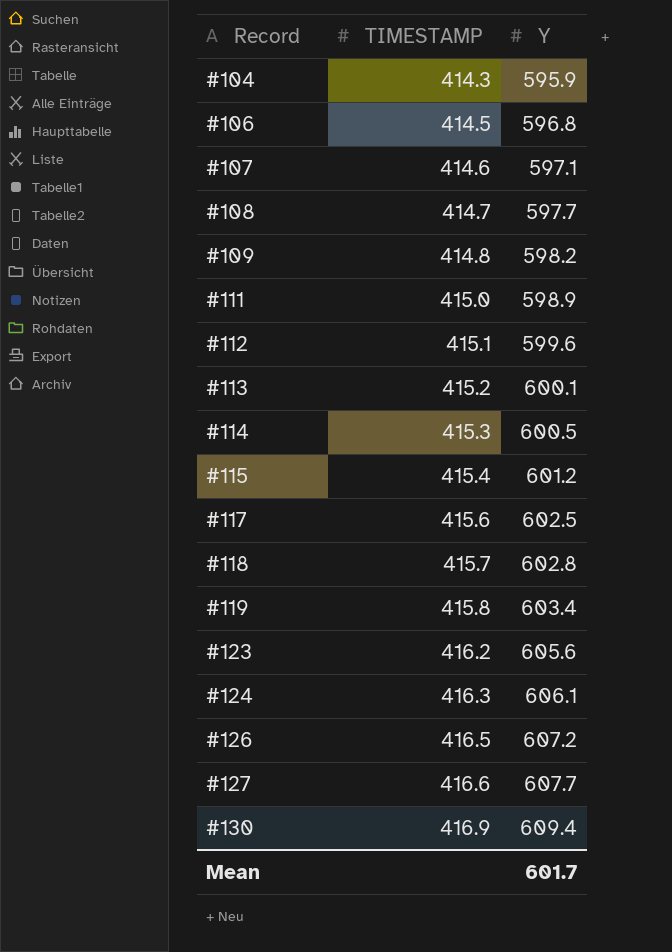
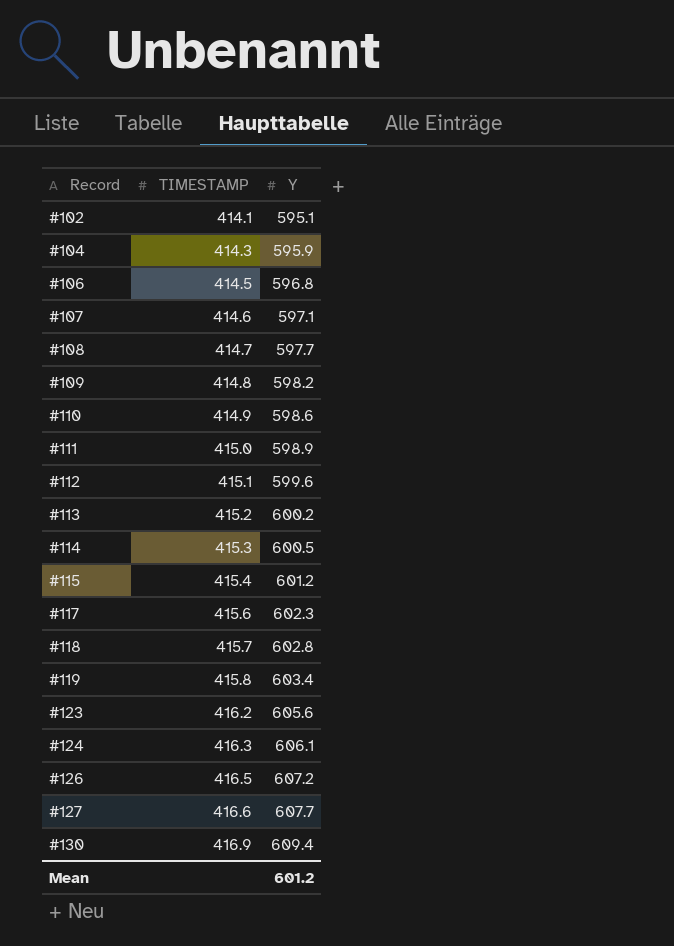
row #102: none -> 414.1 | 595.1
row #110: none -> 414.9 | 598.6
#113 | Y: 600.1 -> 600.2
#117 | Y: 602.5 -> 602.3
Mean | Y: 601.7 -> 601.2

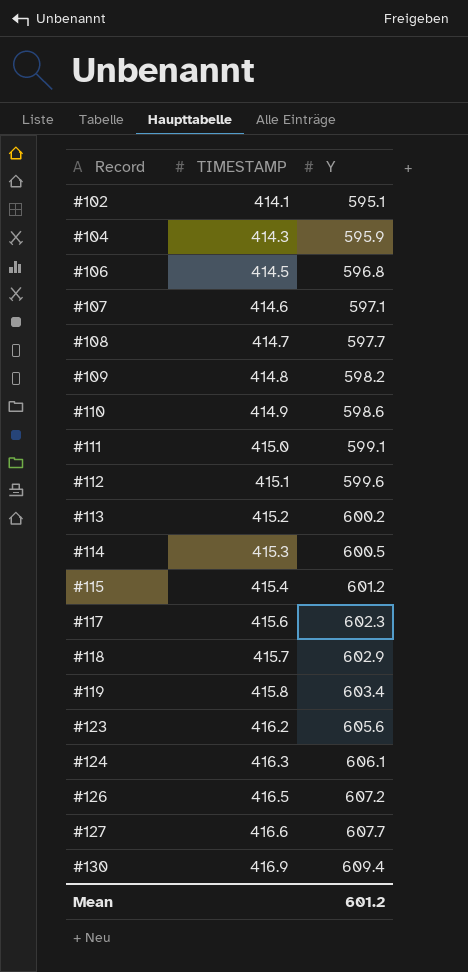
#111 | Y: 598.9 -> 599.1
#118 | Y: 602.8 -> 602.9

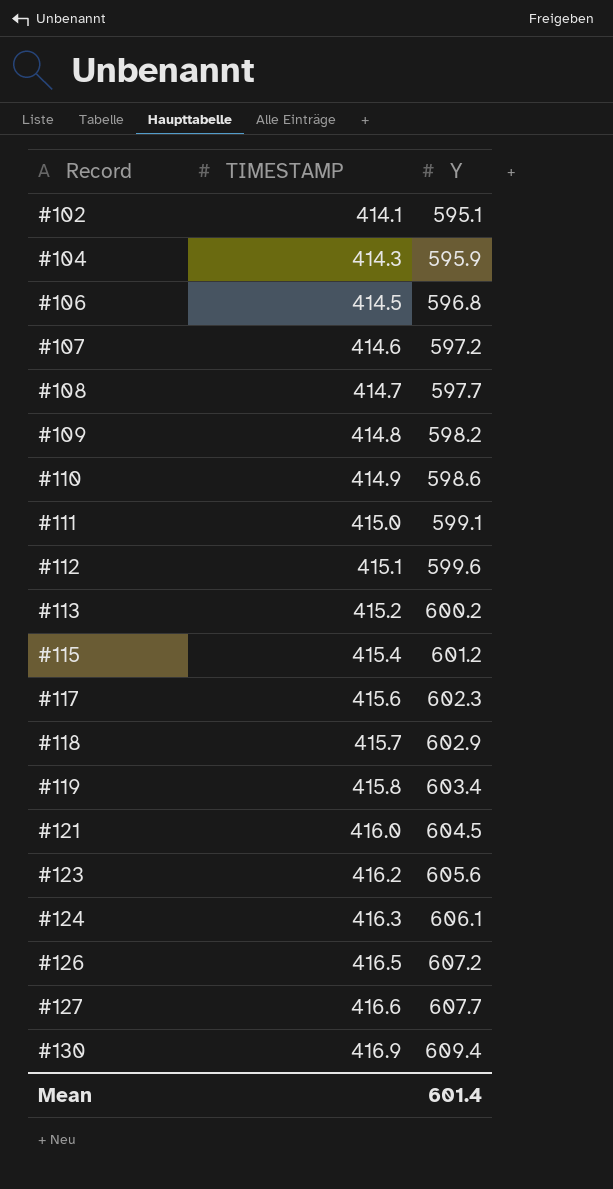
row #114: 415.3 | 600.5 -> none
#107 | Y: 597.1 -> 597.2
row #121: none -> 416.0 | 604.5
Mean | Y: 601.2 -> 601.4

